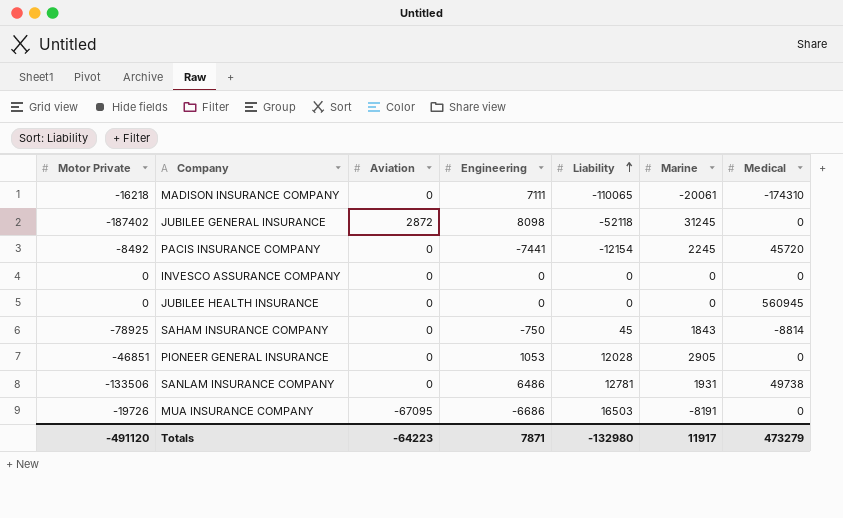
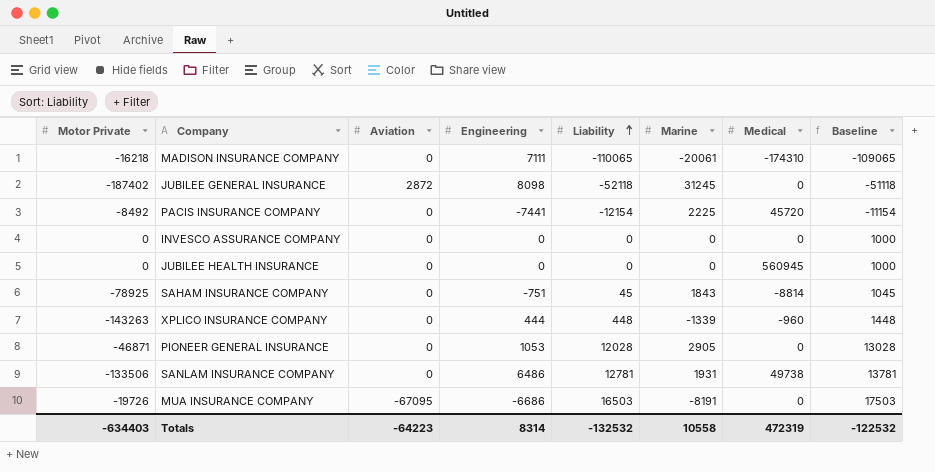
column Baseline | formula: none -> [Liability] + 1000
PACIS INSURANCE COMPANY | Marine: 2245 -> 2225
SAHAM INSURANCE COMPANY | Engineering: -750 -> -751
row XPLICO INSURANCE COMPANY: none -> -143263 | 0 | 444 | 448 | -1339 | -960 | 1448
PIONEER GENERAL INSURANCE | Motor Private: -46851 -> -46871
Totals | Motor Private: -491120 -> -634403
Totals | Engineering: 7871 -> 8314
Totals | Liability: -132980 -> -132532
Totals | Marine: 11917 -> 10558
Totals | Medical: 473279 -> 472319

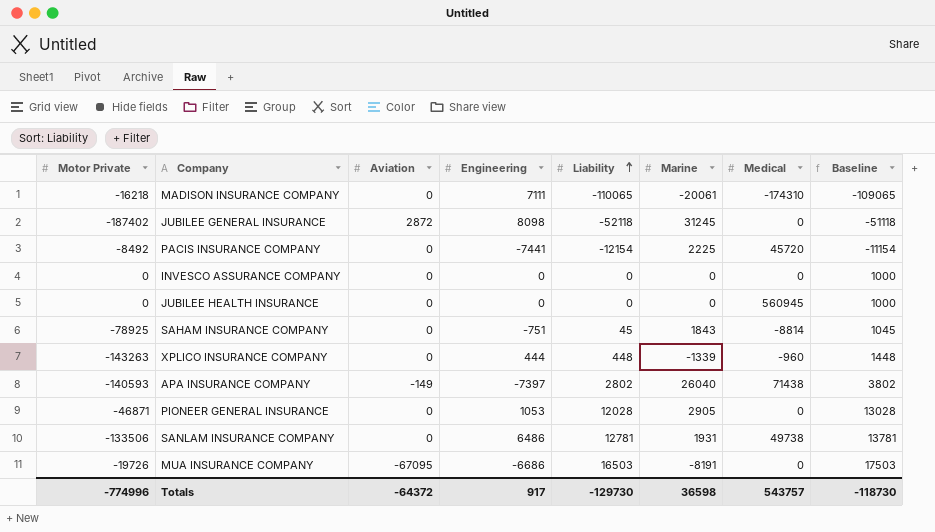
row APA INSURANCE COMPANY: none -> -140593 | -149 | -7397 | 2802 | 26040 | 71438 | 3802
Totals | Motor Private: -634403 -> -774996
Totals | Aviation: -64223 -> -64372
Totals | Engineering: 8314 -> 917
Totals | Liability: -132532 -> -129730
Totals | Marine: 10558 -> 36598
Totals | Medical: 472319 -> 543757
Totals | Baseline: -122532 -> -118730

